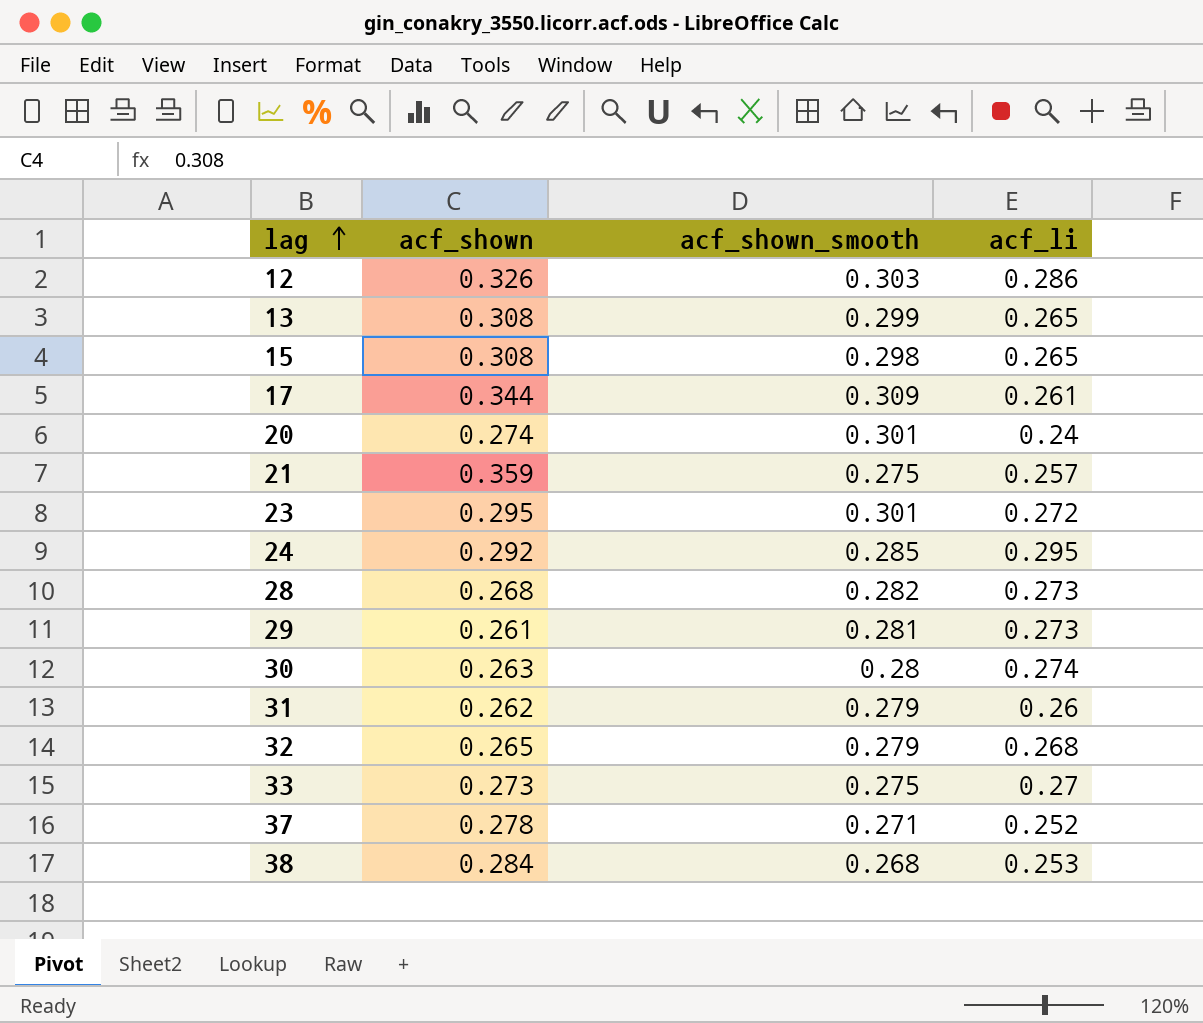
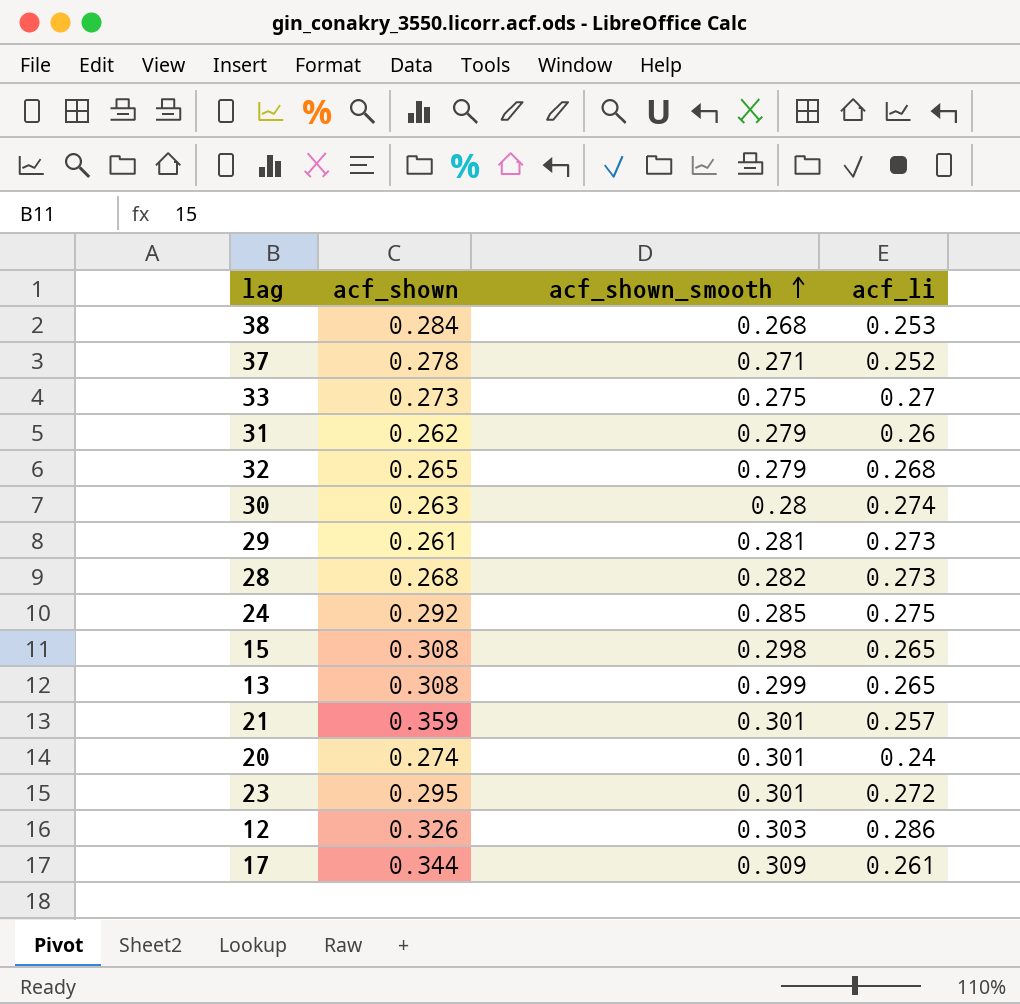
row order: lag ascending -> acf_shown_smooth ascending
24 | acf_li: 0.295 -> 0.275
21 | acf_shown_smooth: 0.275 -> 0.301

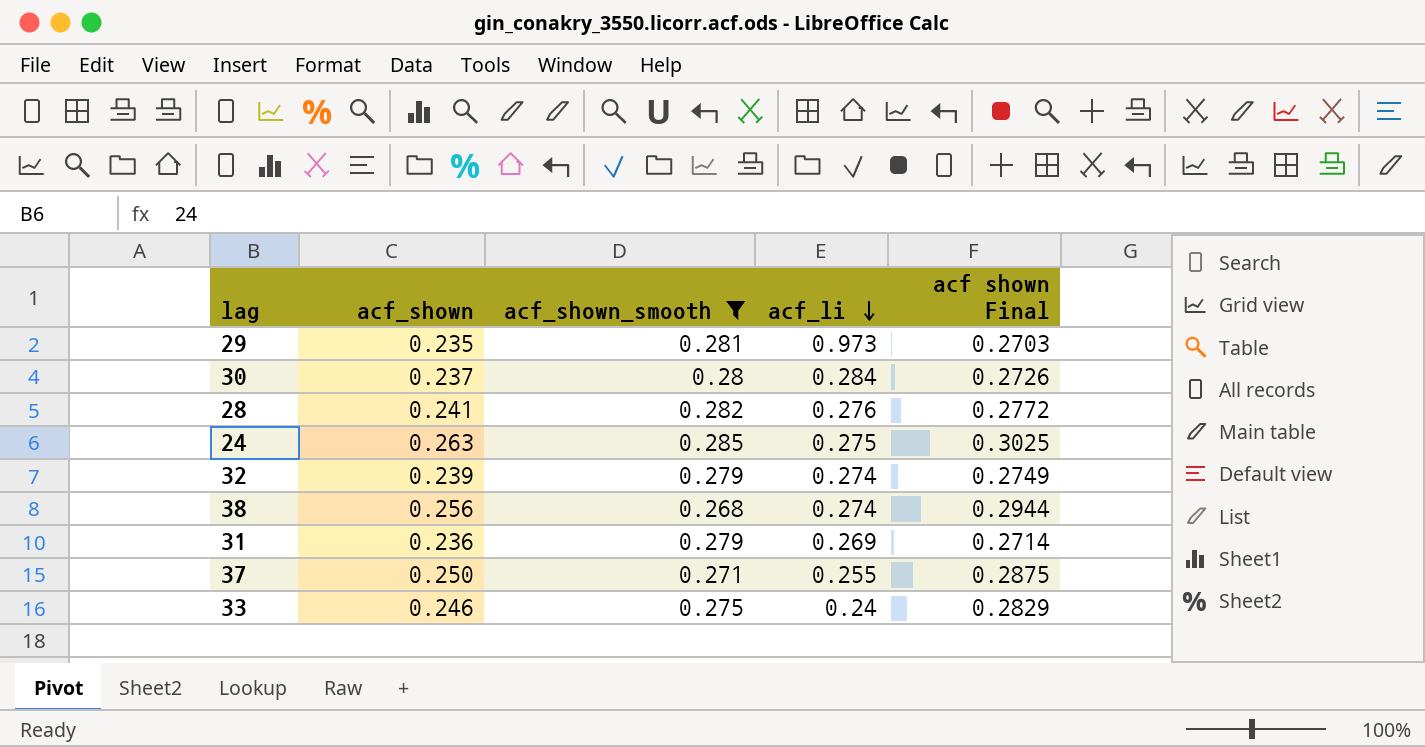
filter: none -> acf_shown_smooth <= 0.285
row order: acf_shown_smooth ascending -> acf_li descending
column acf shown Final | formula: none -> [acf_shown] * 1.15
29 | acf_shown: 0.261 -> 0.235
29 | acf_li: 0.273 -> 0.973
30 | acf_shown: 0.263 -> 0.237
30 | acf_li: 0.274 -> 0.284
28 | acf_shown: 0.268 -> 0.241
28 | acf_li: 0.273 -> 0.276
24 | acf_shown: 0.292 -> 0.263
32 | acf_shown: 0.265 -> 0.239
32 | acf_li: 0.268 -> 0.274
38 | acf_shown: 0.284 -> 0.256
38 | acf_li: 0.253 -> 0.274
31 | acf_shown: 0.262 -> 0.236
31 | acf_li: 0.26 -> 0.269
37 | acf_shown: 0.278 -> 0.250
37 | acf_li: 0.252 -> 0.255
33 | acf_shown: 0.273 -> 0.246
33 | acf_li: 0.27 -> 0.24

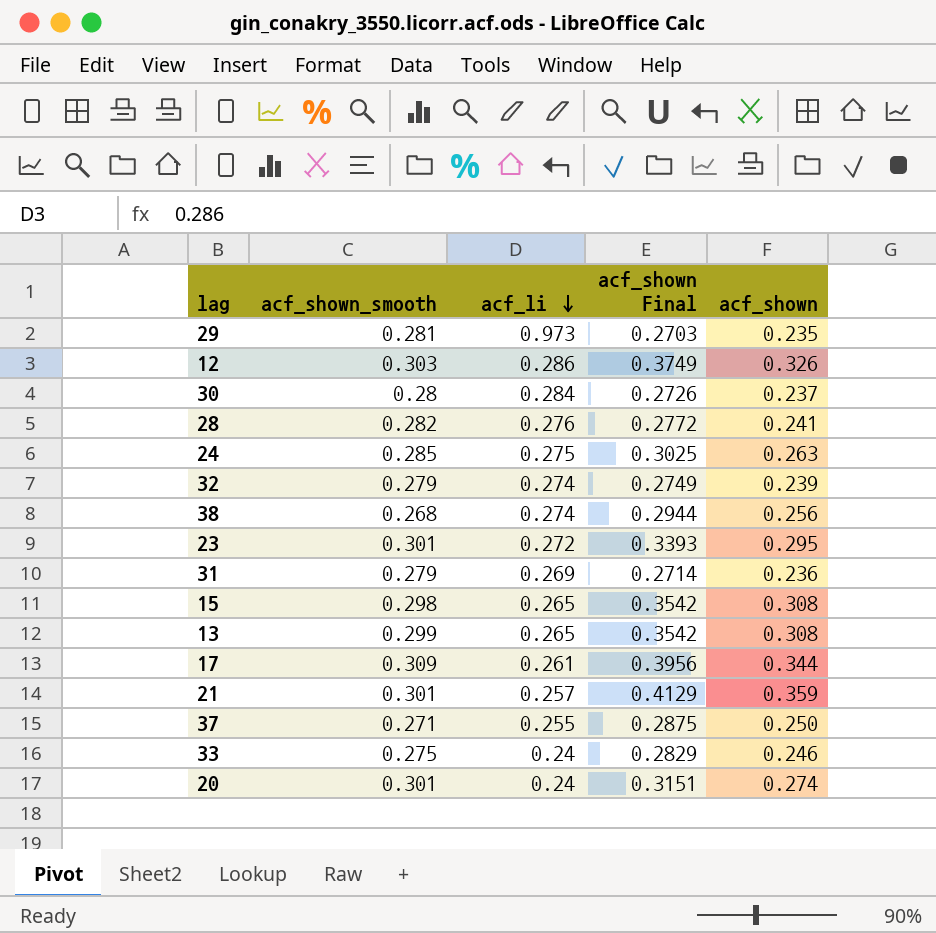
filter: acf_shown_smooth <= 0.285 -> none
column name: acf shown Final -> acf_shown Final
column acf_shown | position: 2 -> 5

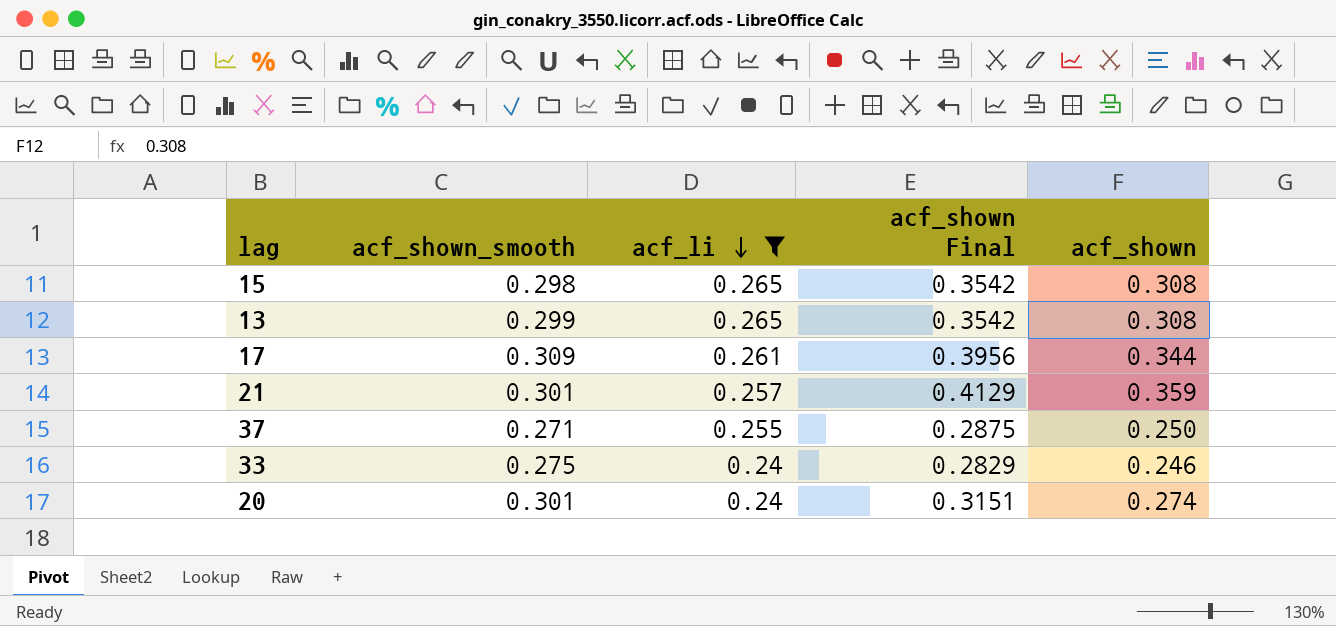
filter: none -> acf_li <= 0.265

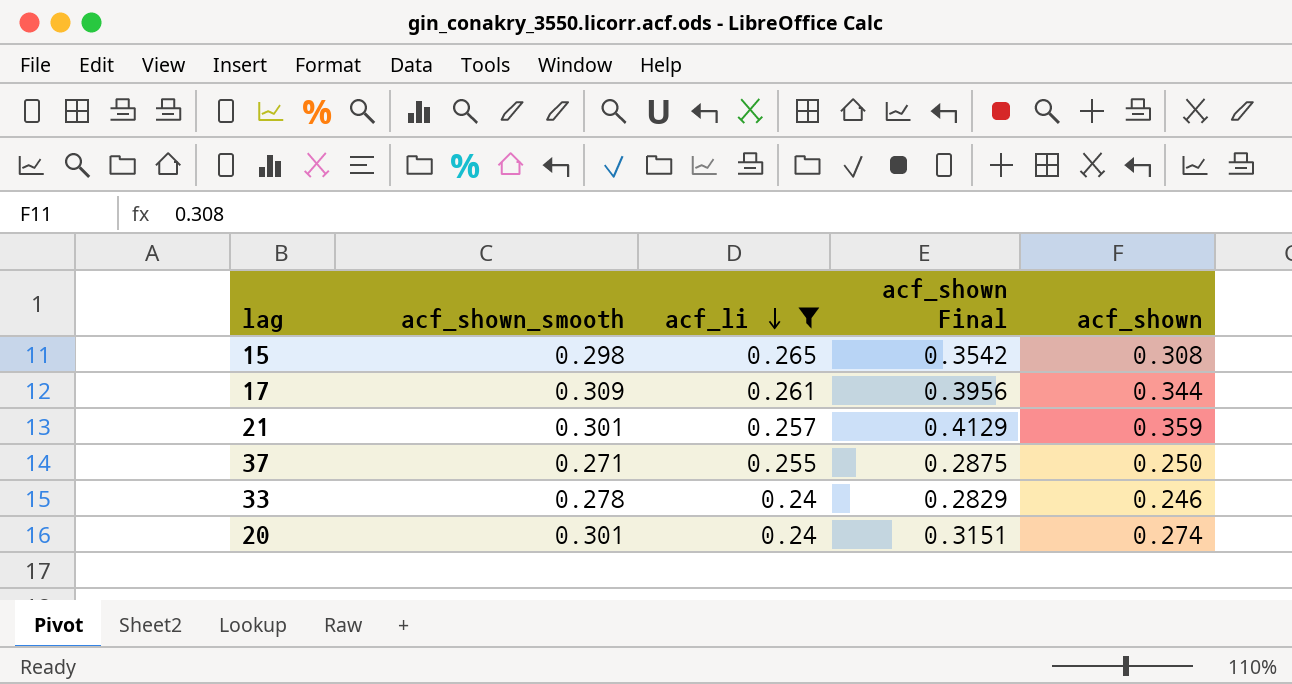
row 13: 0.299 | 0.265 | 0.3542 | 0.308 -> none
33 | acf_shown_smooth: 0.275 -> 0.278

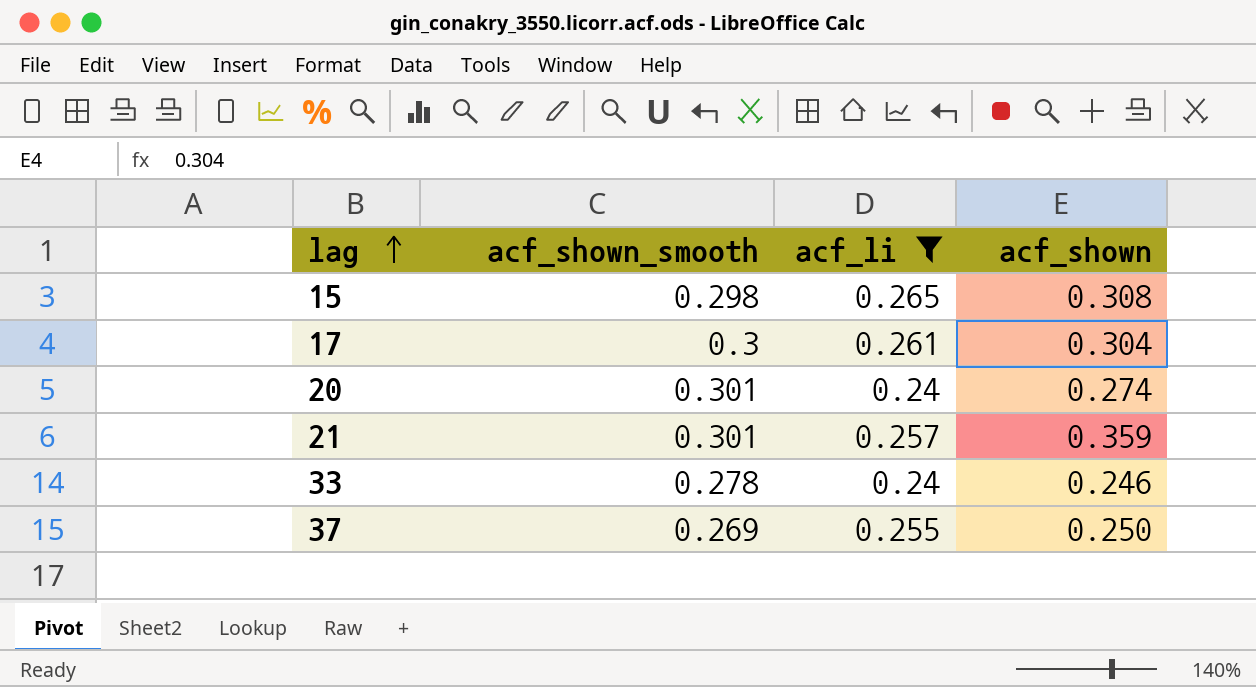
row order: acf_li descending -> lag ascending
column acf_shown Final | formula: [acf_shown] * 1.15 -> none
17 | acf_shown_smooth: 0.309 -> 0.3
17 | acf_shown: 0.344 -> 0.304
37 | acf_shown_smooth: 0.271 -> 0.269

